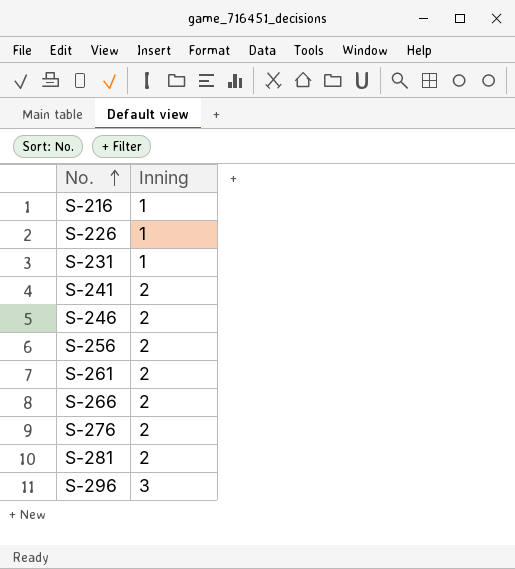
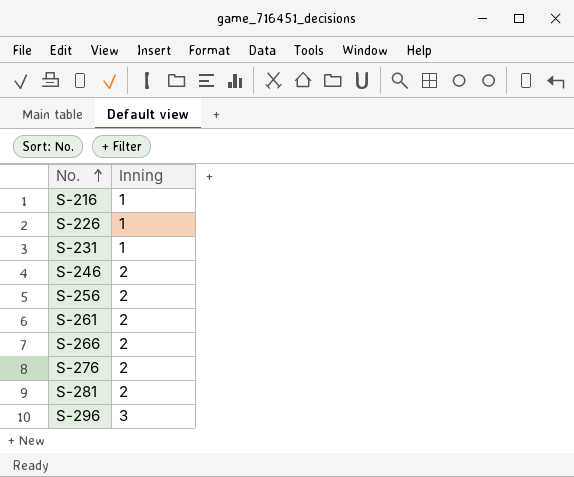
row S-241: 2 -> none

